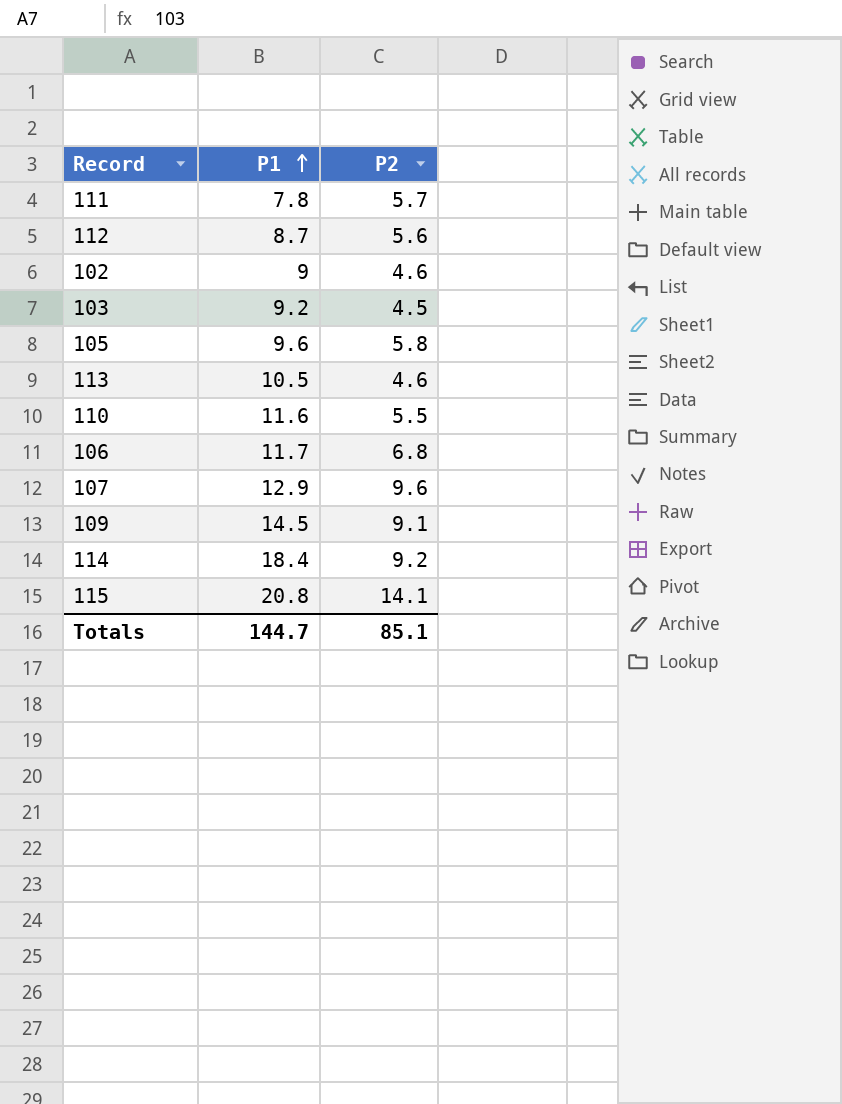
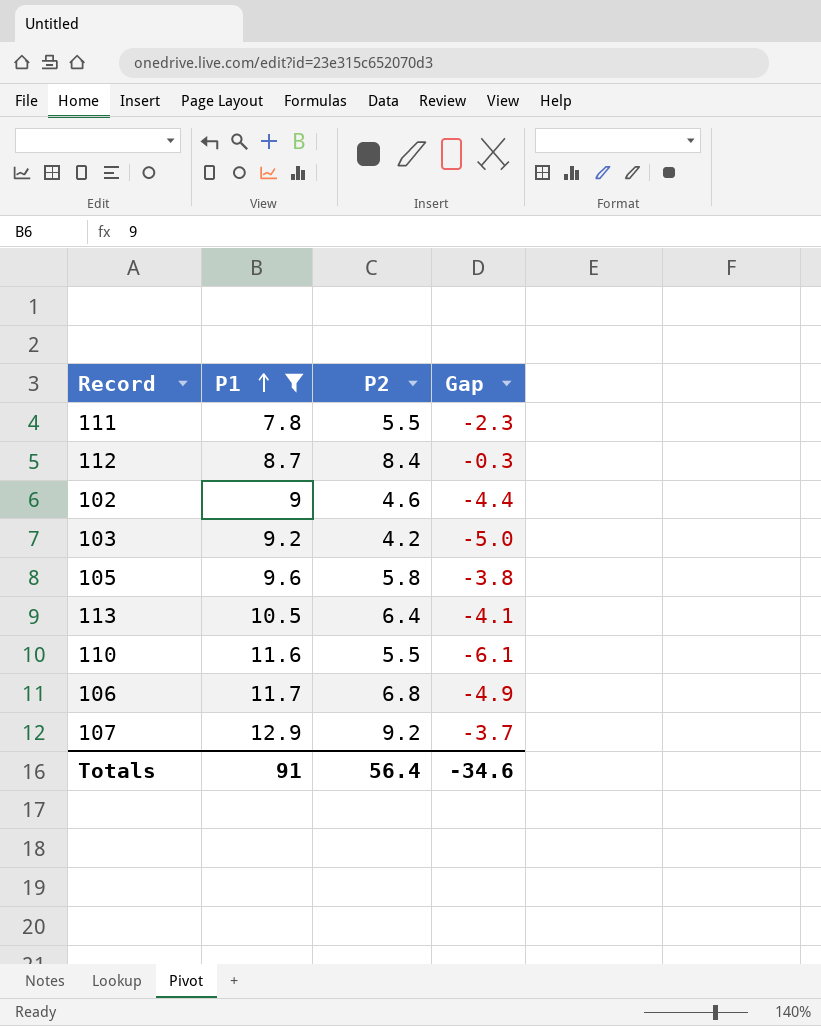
filter: none -> P1 <= 12.9
column Gap | formula: none -> [P2] - [P1]
111 | P2: 5.7 -> 5.5
112 | P2: 5.6 -> 8.4
103 | P2: 4.5 -> 4.2
113 | P2: 4.6 -> 6.4
107 | P2: 9.6 -> 9.2
Totals | P1: 144.7 -> 91
Totals | P2: 85.1 -> 56.4

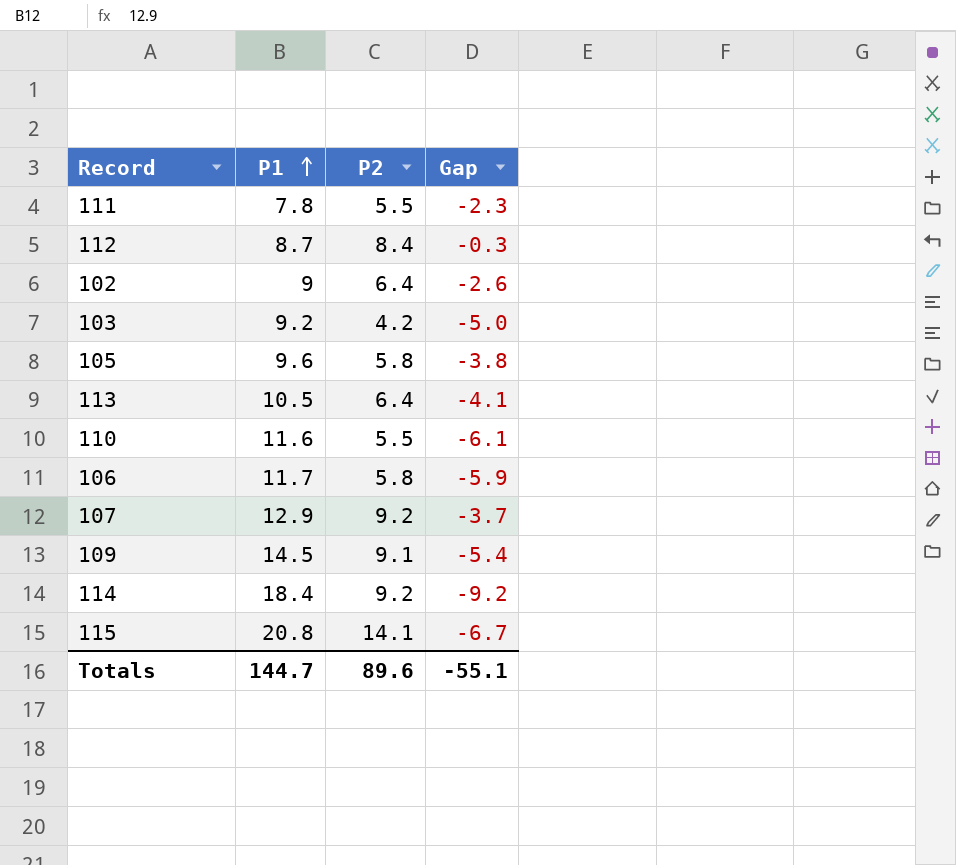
filter: P1 <= 12.9 -> none
102 | P2: 4.6 -> 6.4
102 | Gap: -4.4 -> -2.6
106 | P2: 6.8 -> 5.8
106 | Gap: -4.9 -> -5.9
Totals | P1: 91 -> 144.7
Totals | P2: 56.4 -> 89.6
Totals | Gap: -34.6 -> -55.1

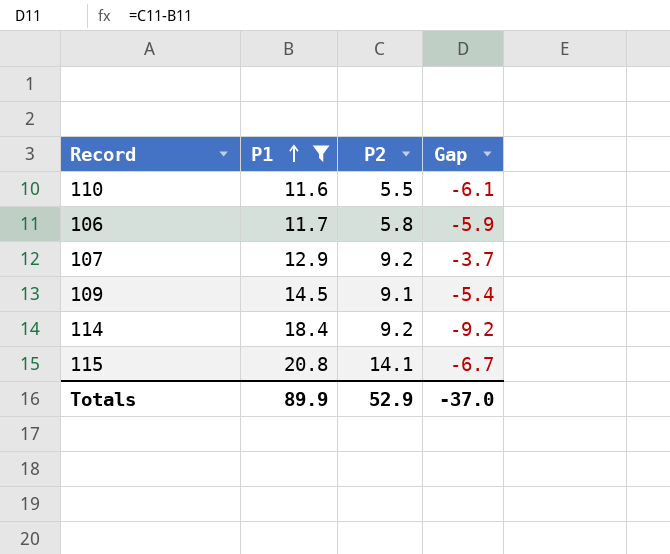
filter: none -> P1 >= 11.6
Totals | P1: 144.7 -> 89.9
Totals | P2: 89.6 -> 52.9
Totals | Gap: -55.1 -> -37.0

